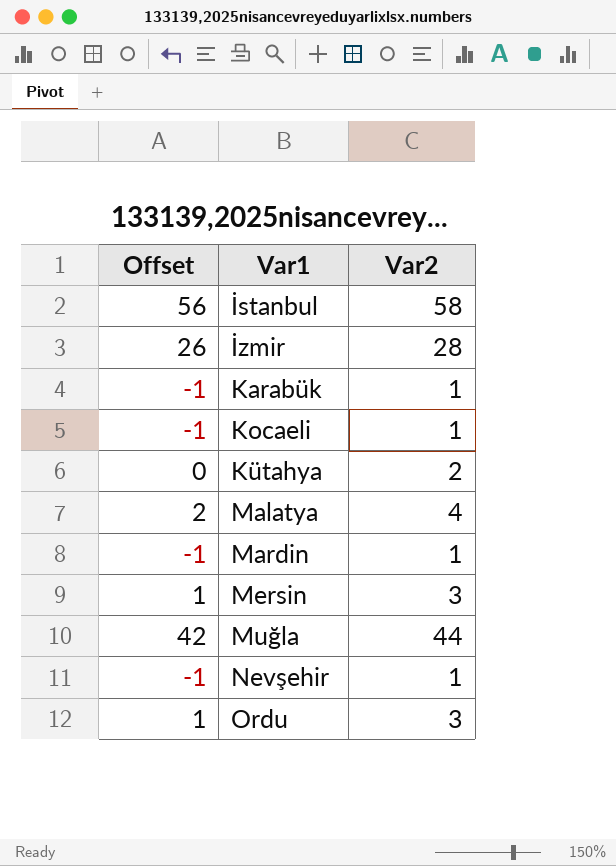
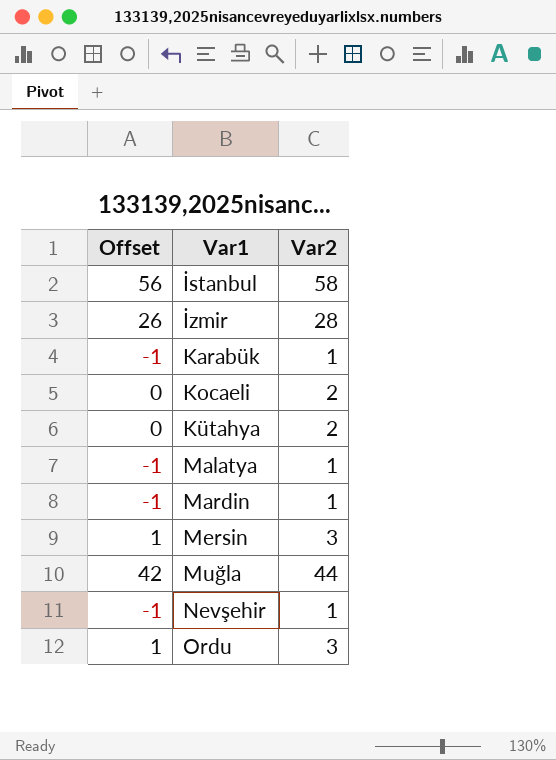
Kocaeli | Offset: -1 -> 0
Kocaeli | Var2: 1 -> 2
Malatya | Offset: 2 -> -1
Malatya | Var2: 4 -> 1

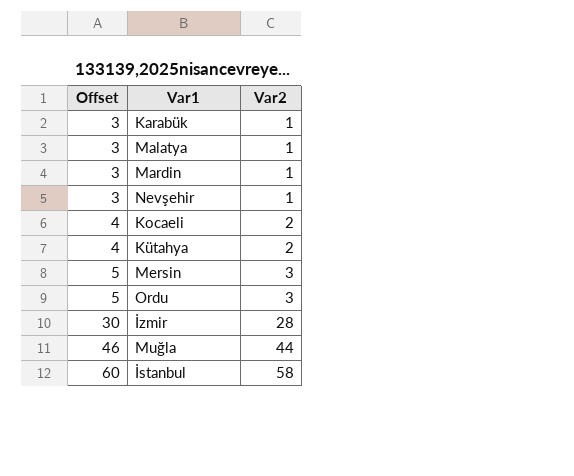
row order: Var1 ascending -> Offset ascending
column Offset | formula: [Var2] - 2 -> [Var2] + 2

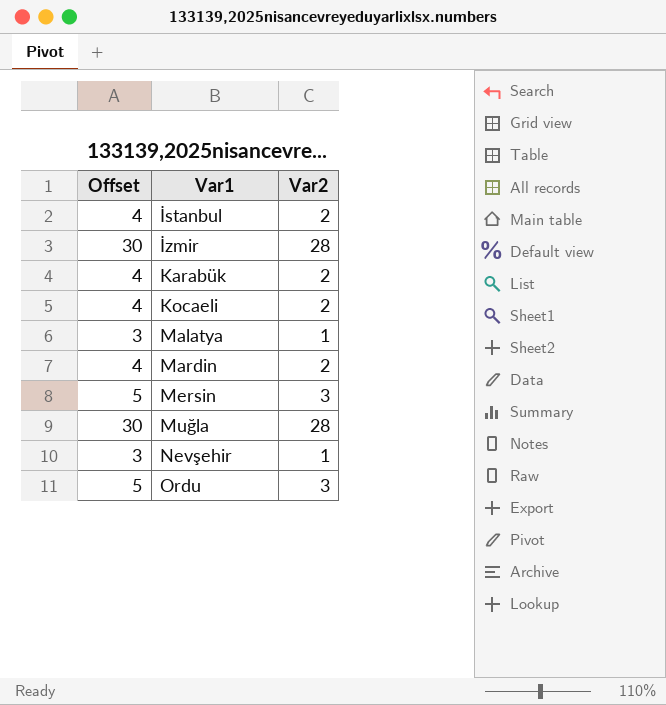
row order: Offset ascending -> Var1 ascending
row Kütahya: 4 | 2 -> none
İstanbul | Offset: 60 -> 4
İstanbul | Var2: 58 -> 2
Karabük | Offset: 3 -> 4
Karabük | Var2: 1 -> 2
Mardin | Offset: 3 -> 4
Mardin | Var2: 1 -> 2
Muğla | Offset: 46 -> 30
Muğla | Var2: 44 -> 28

